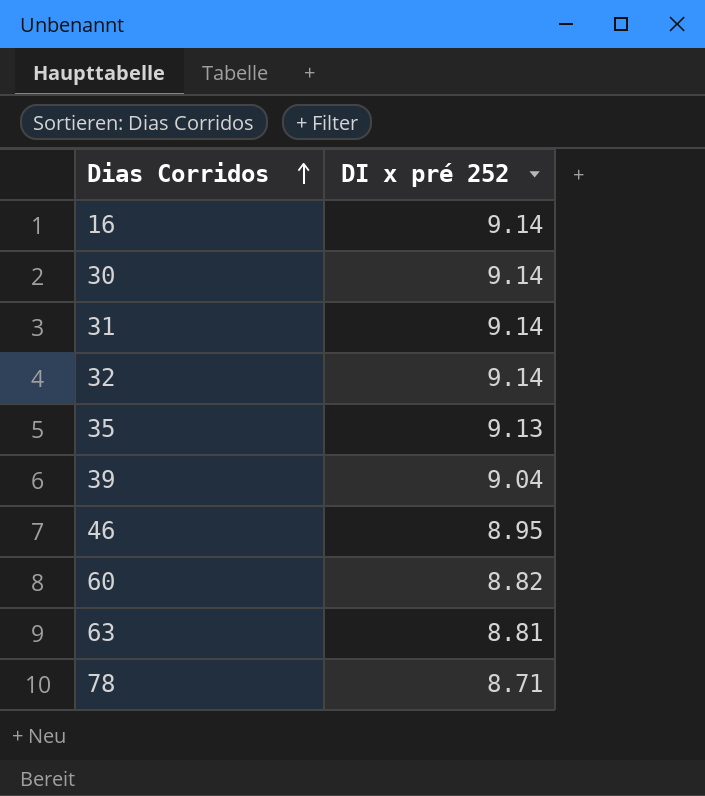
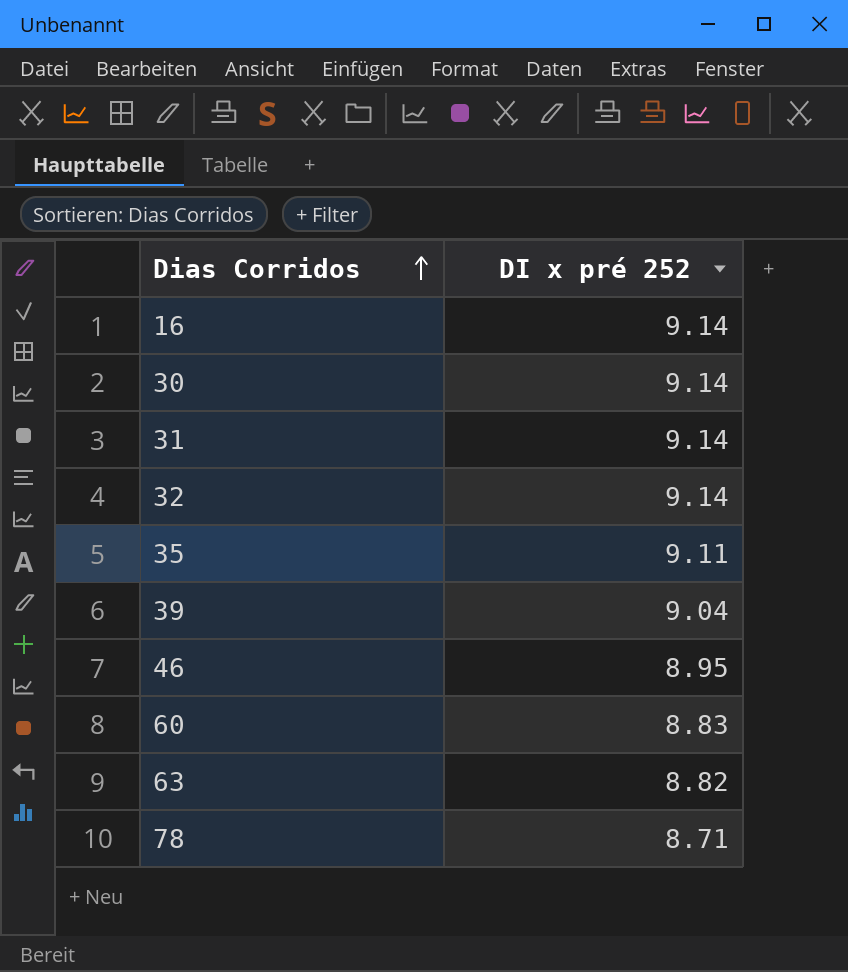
35 | DI x pré 252: 9.13 -> 9.11
60 | DI x pré 252: 8.82 -> 8.83
63 | DI x pré 252: 8.81 -> 8.82

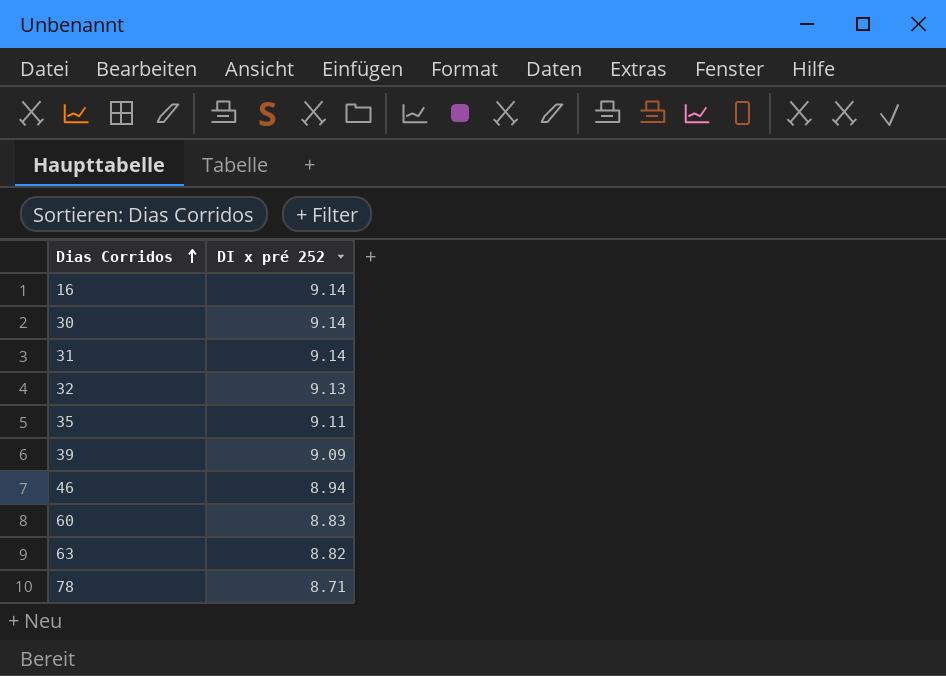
32 | DI x pré 252: 9.14 -> 9.13
39 | DI x pré 252: 9.04 -> 9.09
46 | DI x pré 252: 8.95 -> 8.94

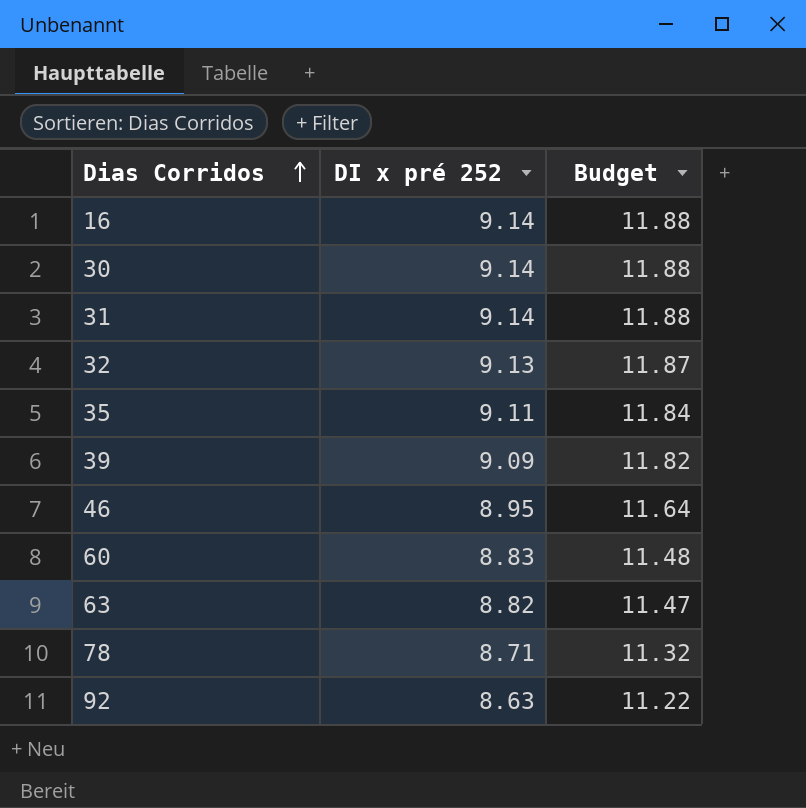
column Budget | formula: none -> [DI x pré 252] * 1.3
46 | DI x pré 252: 8.94 -> 8.95
row 92: none -> 8.63 | 11.22

